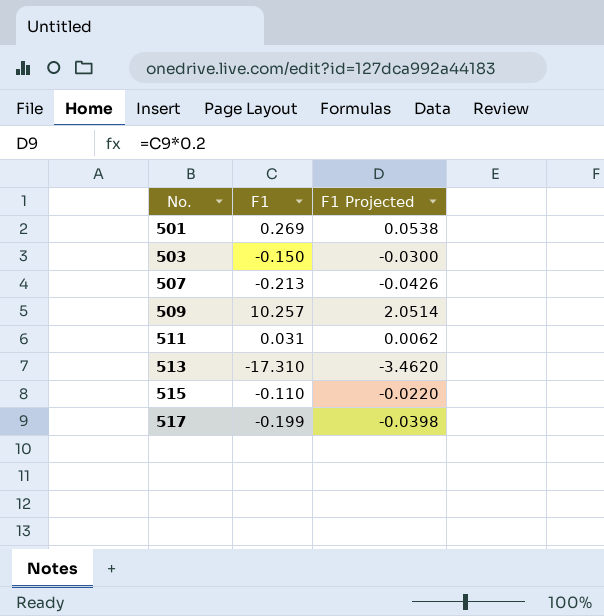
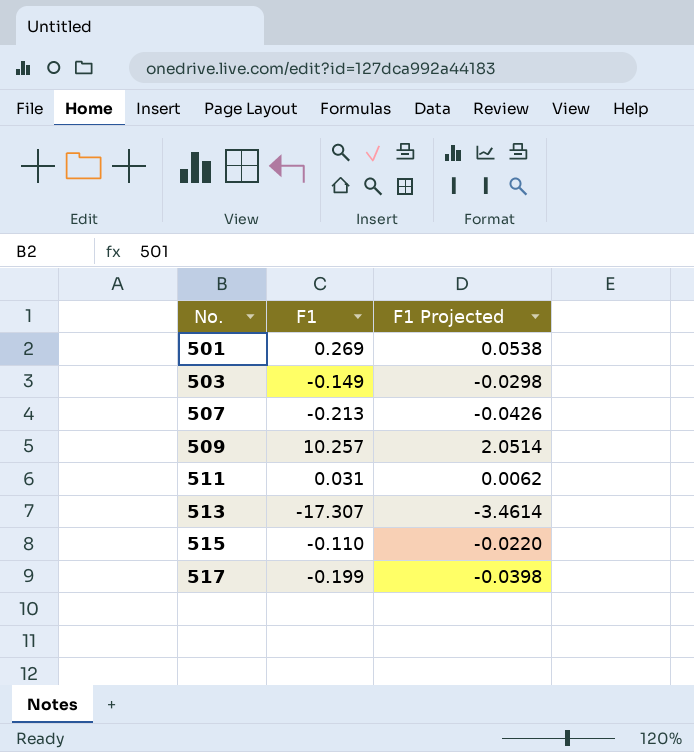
503 | F1: -0.150 -> -0.149
503 | F1 Projected: -0.0300 -> -0.0298
513 | F1: -17.310 -> -17.307
513 | F1 Projected: -3.4620 -> -3.4614

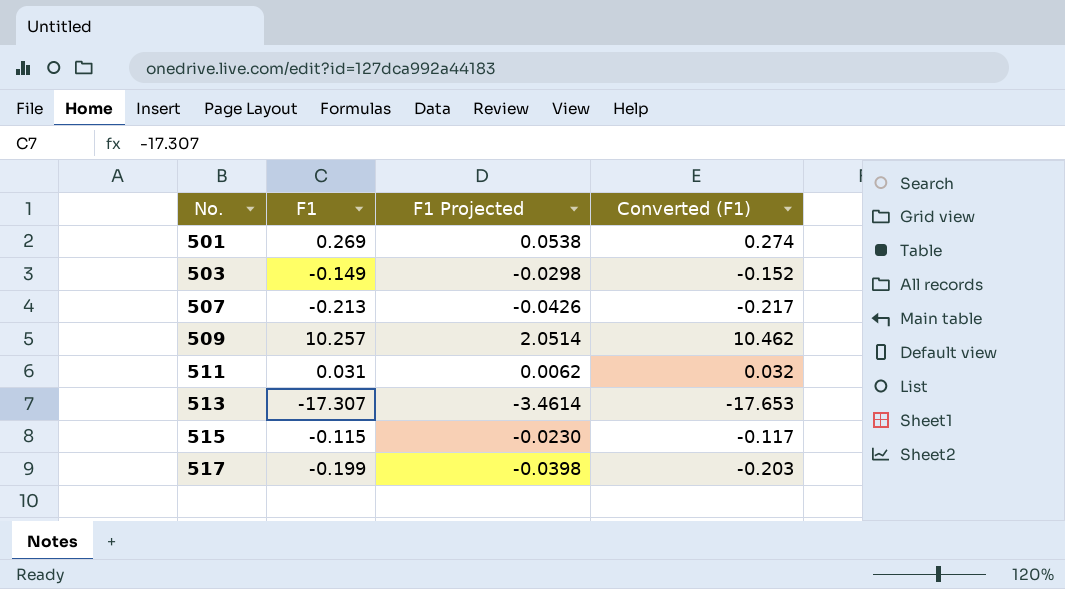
column Converted (F1) | formula: none -> [F1] * 1.02
515 | F1: -0.110 -> -0.115
515 | F1 Projected: -0.0220 -> -0.0230

